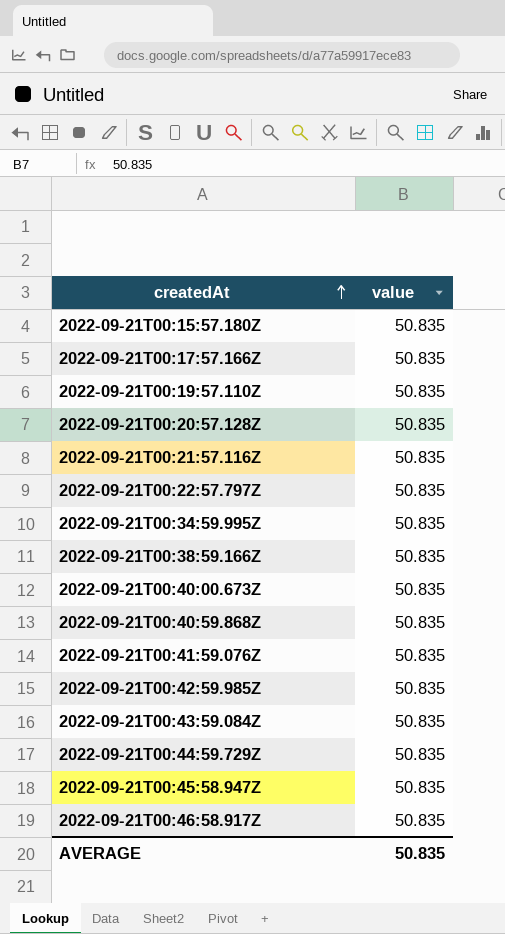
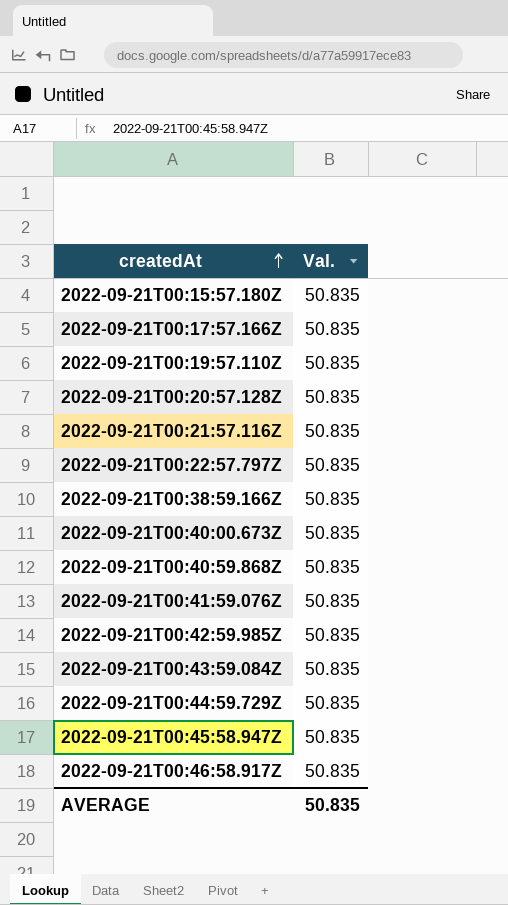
column name: value -> Val.
row 2022-09-21T00:34:59.995Z: 50.835 -> none

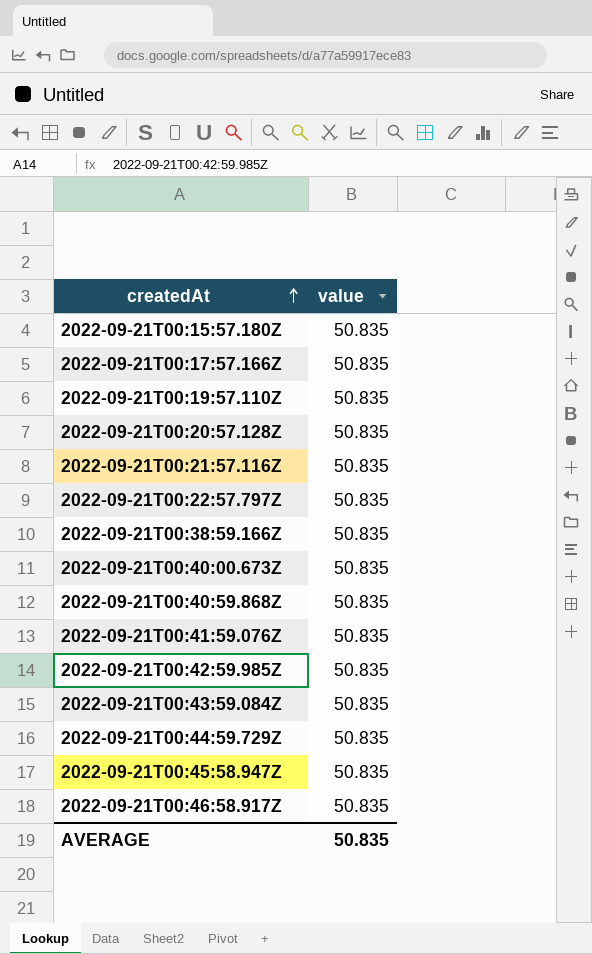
column name: Val. -> value

